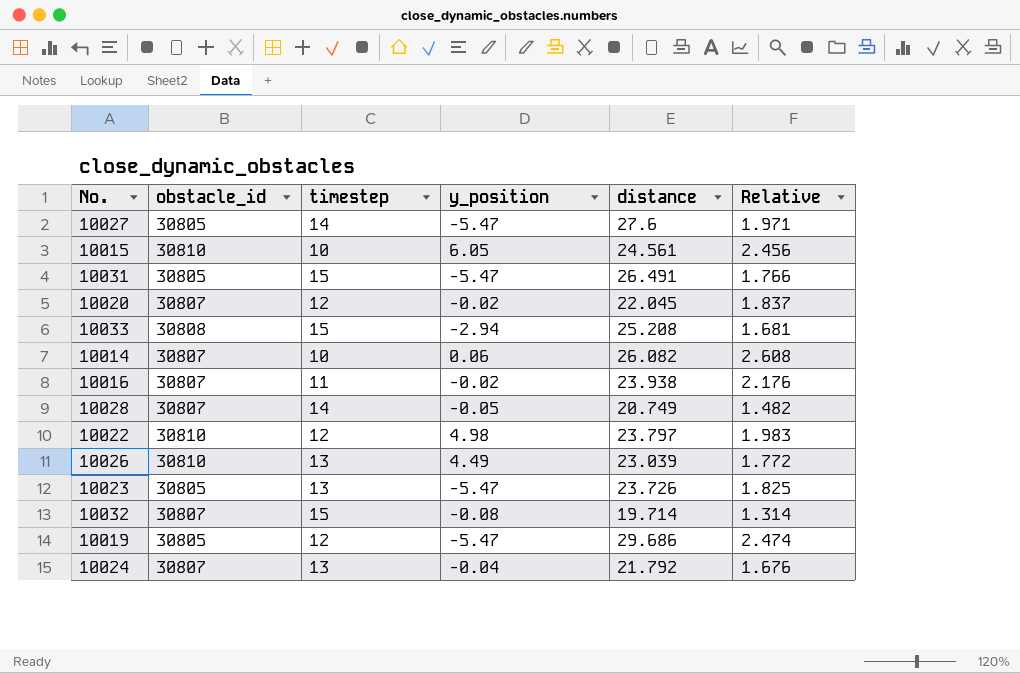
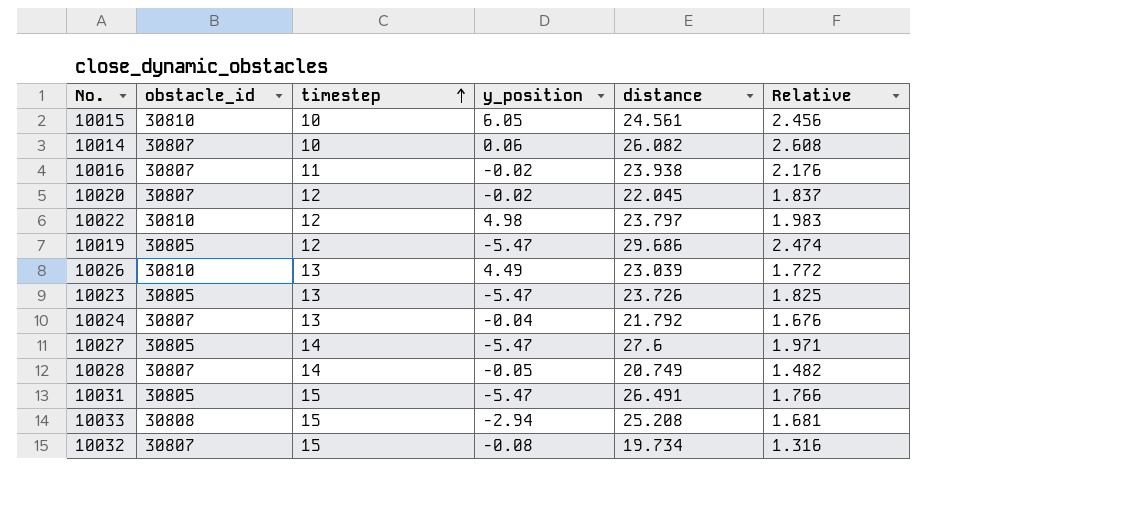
row order: none -> timestep ascending
10032 | distance: 19.714 -> 19.734
10032 | Relative: 1.314 -> 1.316

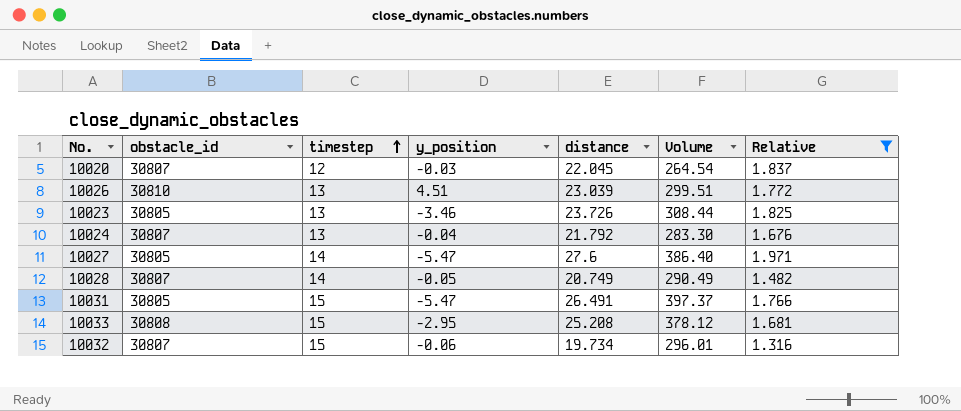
filter: none -> Relative <= 1.971
column Volume | formula: none -> [timestep] * [distance]
10020 | y_position: -0.02 -> -0.03
10026 | y_position: 4.49 -> 4.51
10023 | y_position: -5.47 -> -3.46
10033 | y_position: -2.94 -> -2.95
10032 | y_position: -0.08 -> -0.06

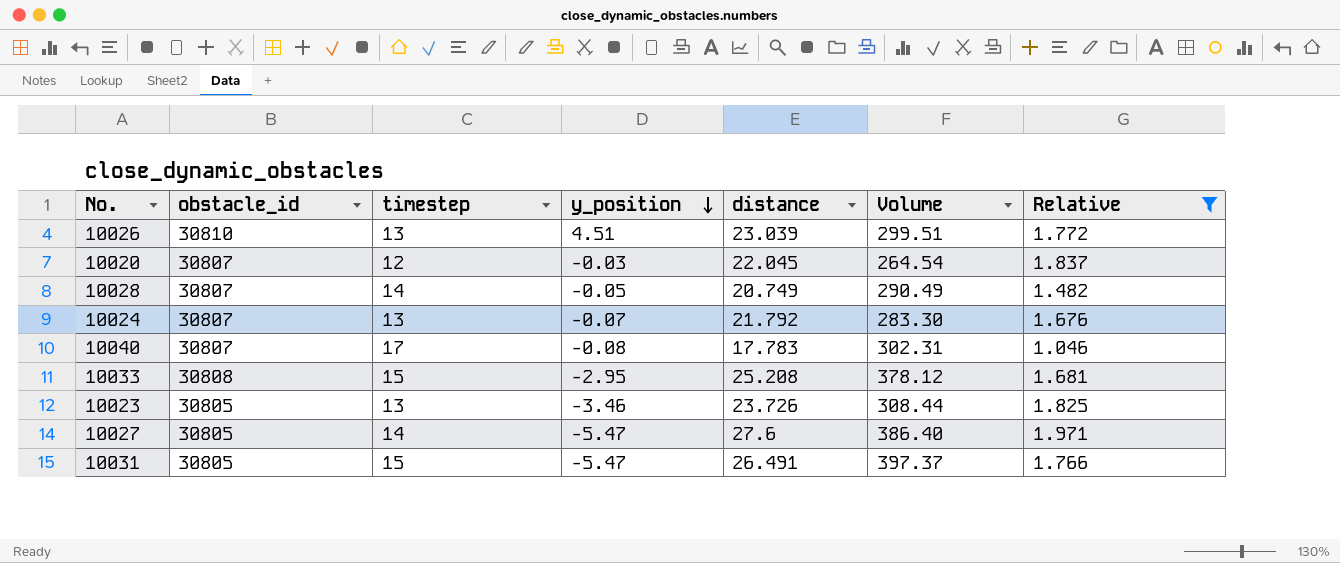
row order: timestep ascending -> y_position descending
row 10032: 30807 | 15 | -0.06 | 19.734 | 296.01 | 1.316 -> none
10024 | y_position: -0.04 -> -0.07
row 10040: none -> 30807 | 17 | -0.08 | 17.783 | 302.31 | 1.046

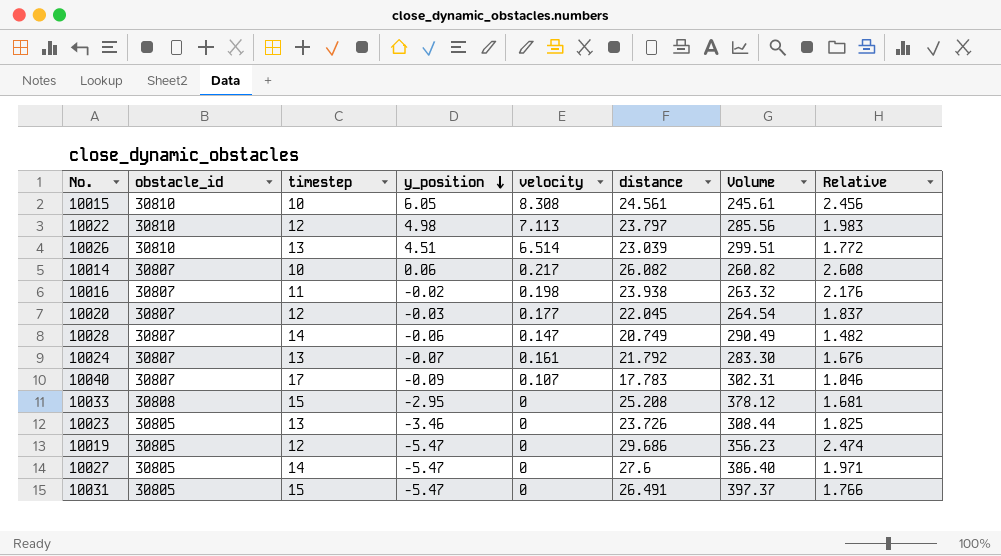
filter: Relative <= 1.971 -> none
column velocity | position: none -> 5
10028 | y_position: -0.05 -> -0.06
10040 | y_position: -0.08 -> -0.09

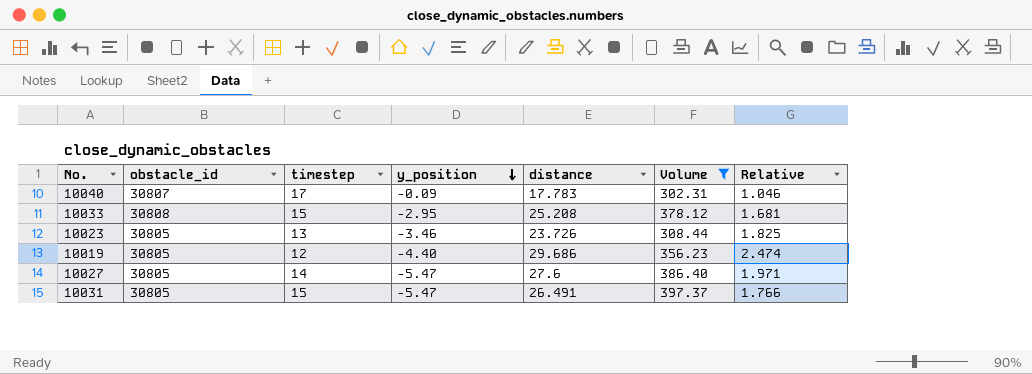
filter: none -> Volume >= 302.31
column velocity | position: 5 -> none
10019 | y_position: -5.47 -> -4.40

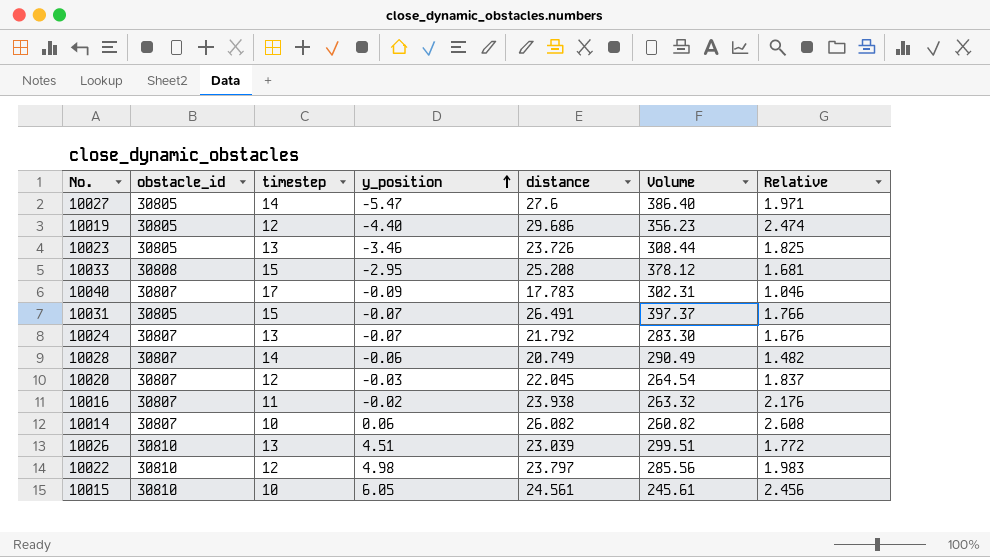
filter: Volume >= 302.31 -> none
row order: y_position descending -> y_position ascending
10031 | y_position: -5.47 -> -0.07

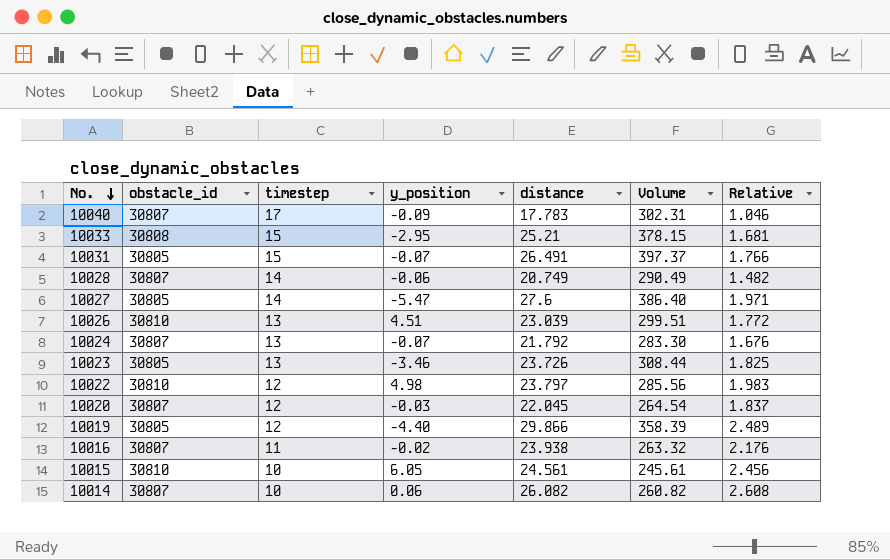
row order: y_position ascending -> No. descending
10033 | distance: 25.208 -> 25.21
10033 | Volume: 378.12 -> 378.15
10019 | distance: 29.686 -> 29.866
10019 | Volume: 356.23 -> 358.39
10019 | Relative: 2.474 -> 2.489

